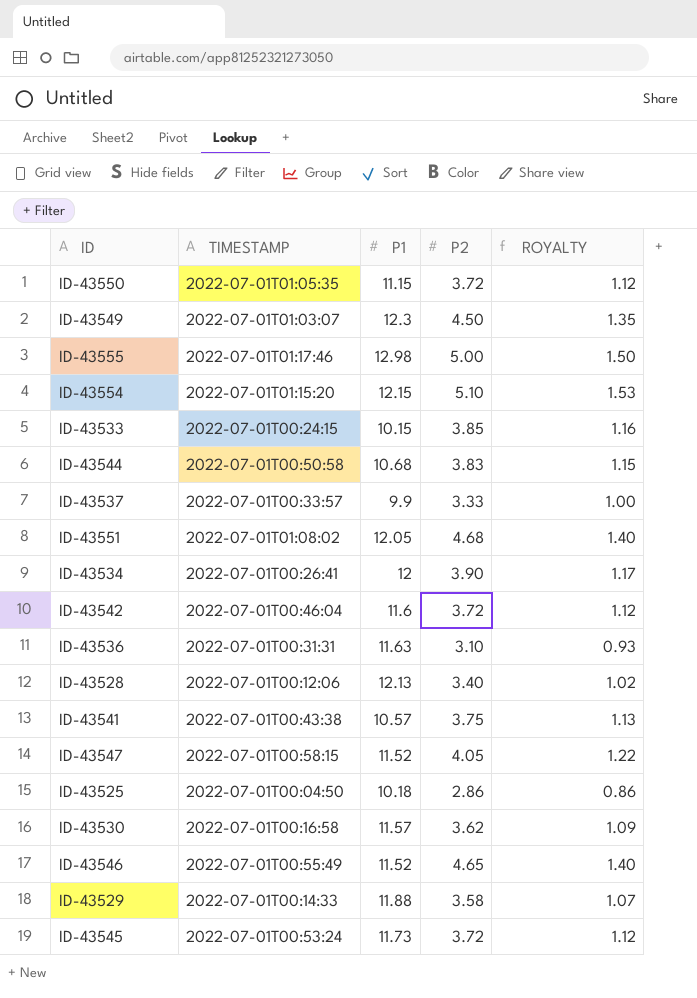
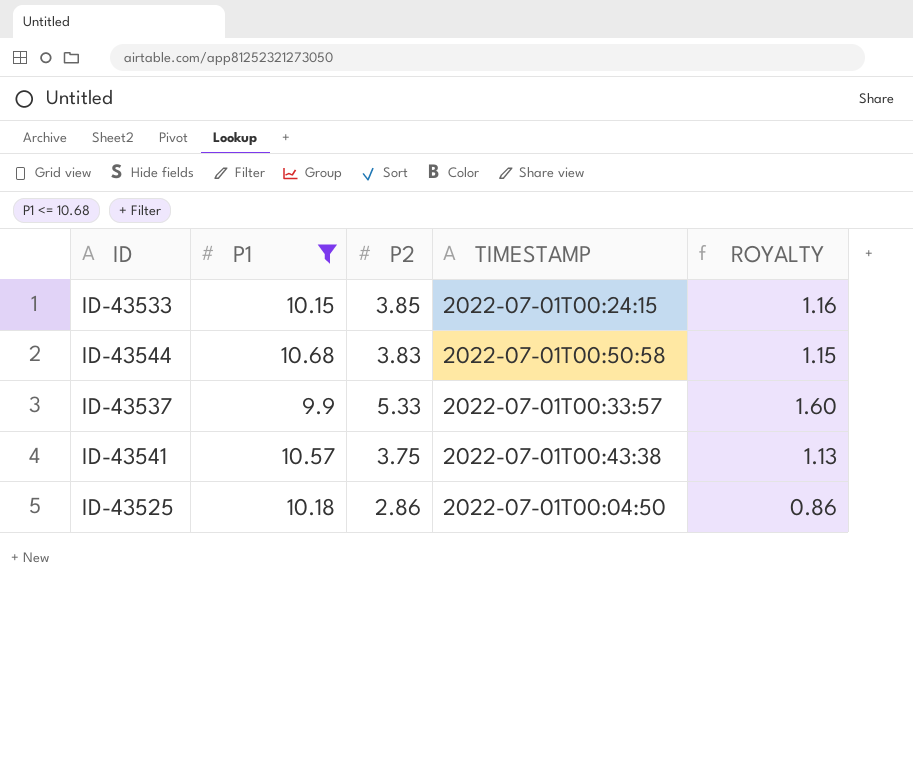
filter: none -> P1 <= 10.68
column TIMESTAMP | position: 2 -> 4
ID-43537 | P2: 3.33 -> 5.33
ID-43537 | ROYALTY: 1.00 -> 1.60

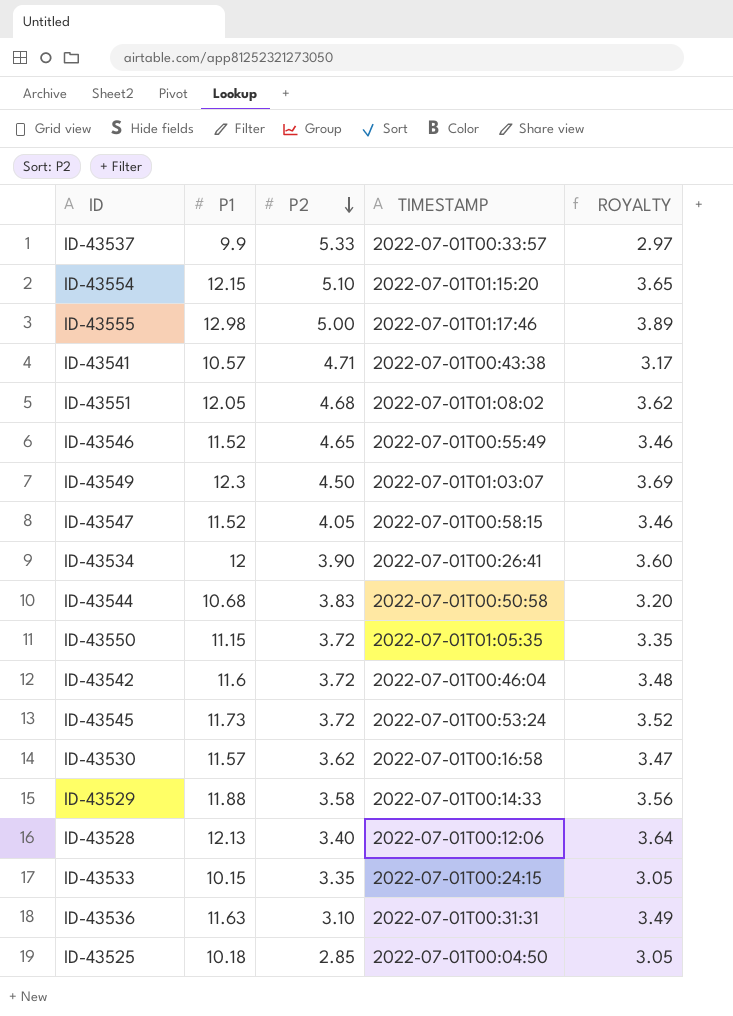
filter: P1 <= 10.68 -> none
row order: none -> P2 descending
column ROYALTY | formula: [P2] * 0.3 -> [P1] * 0.3
ID-43541 | P2: 3.75 -> 4.71
ID-43533 | P2: 3.85 -> 3.35
ID-43525 | P2: 2.86 -> 2.85

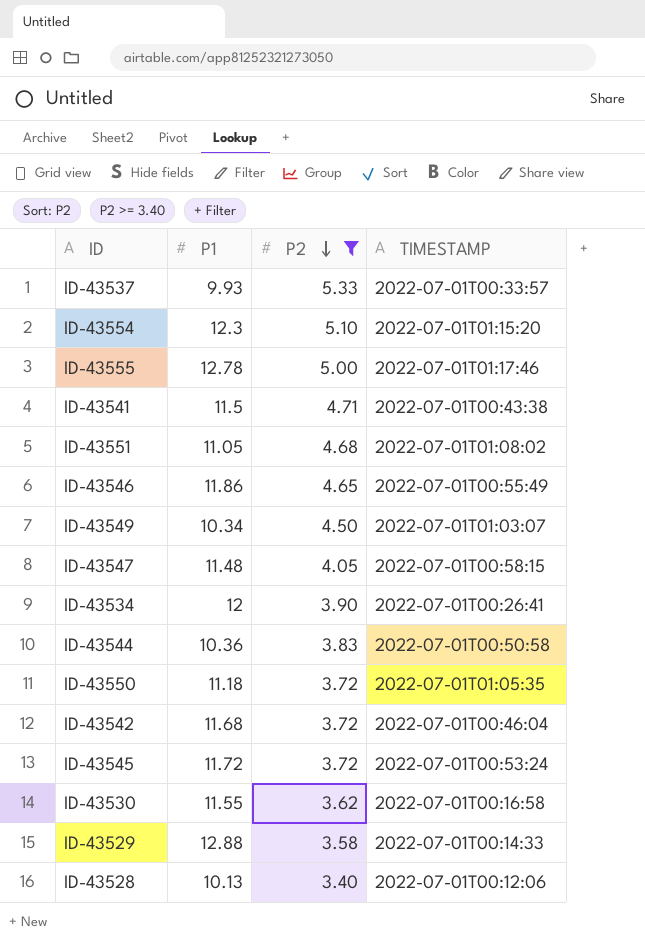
filter: none -> P2 >= 3.40
column ROYALTY | formula: [P1] * 0.3 -> none
ID-43537 | P1: 9.9 -> 9.93
ID-43554 | P1: 12.15 -> 12.3
ID-43555 | P1: 12.98 -> 12.78
ID-43541 | P1: 10.57 -> 11.5
ID-43551 | P1: 12.05 -> 11.05
ID-43546 | P1: 11.52 -> 11.86
ID-43549 | P1: 12.3 -> 10.34
ID-43547 | P1: 11.52 -> 11.48
ID-43544 | P1: 10.68 -> 10.36
ID-43550 | P1: 11.15 -> 11.18
ID-43542 | P1: 11.6 -> 11.68
ID-43545 | P1: 11.73 -> 11.72
ID-43530 | P1: 11.57 -> 11.55
ID-43529 | P1: 11.88 -> 12.88
ID-43528 | P1: 12.13 -> 10.13

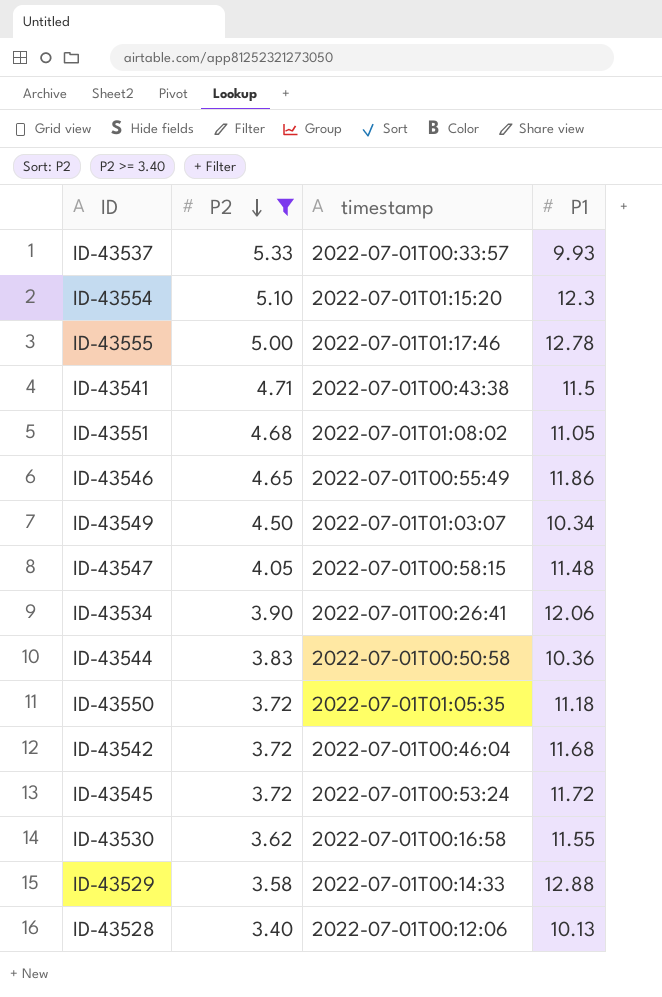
column name: TIMESTAMP -> timestamp
column P1 | position: 2 -> 4
ID-43534 | P1: 12 -> 12.06

